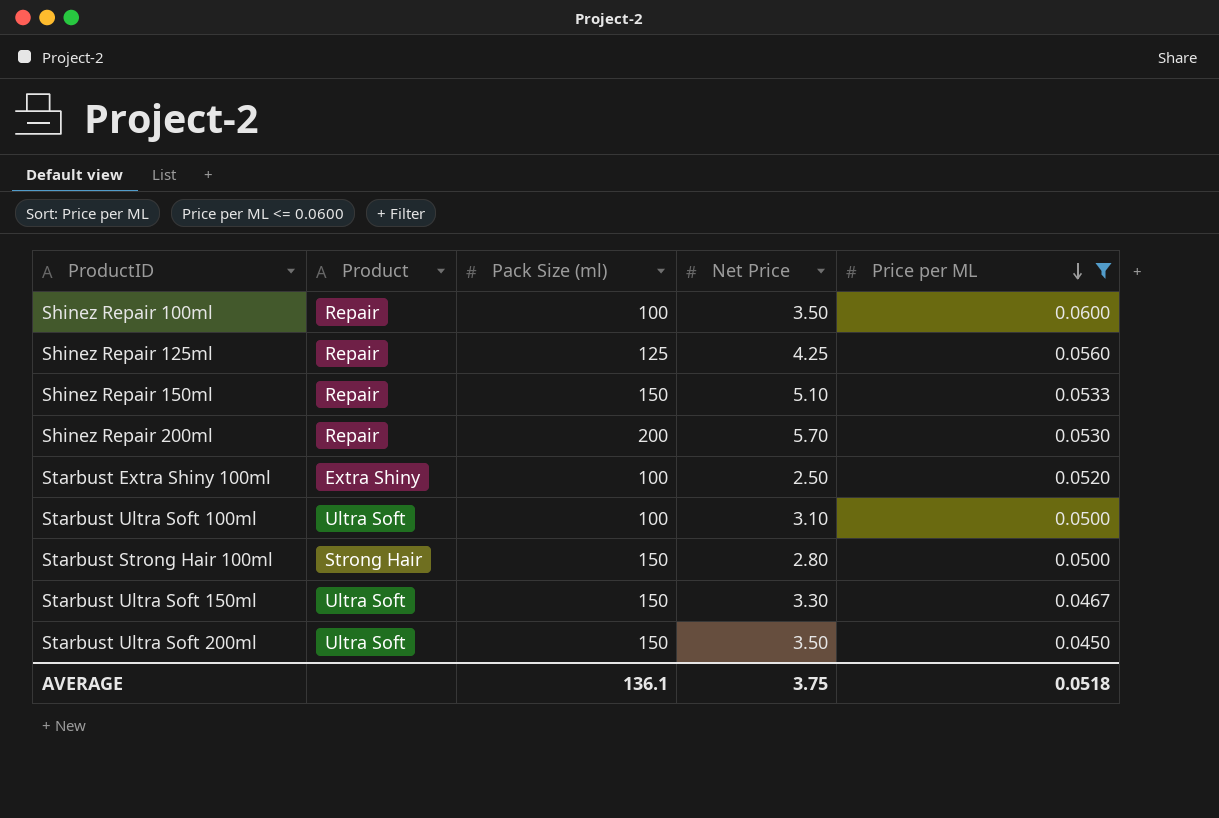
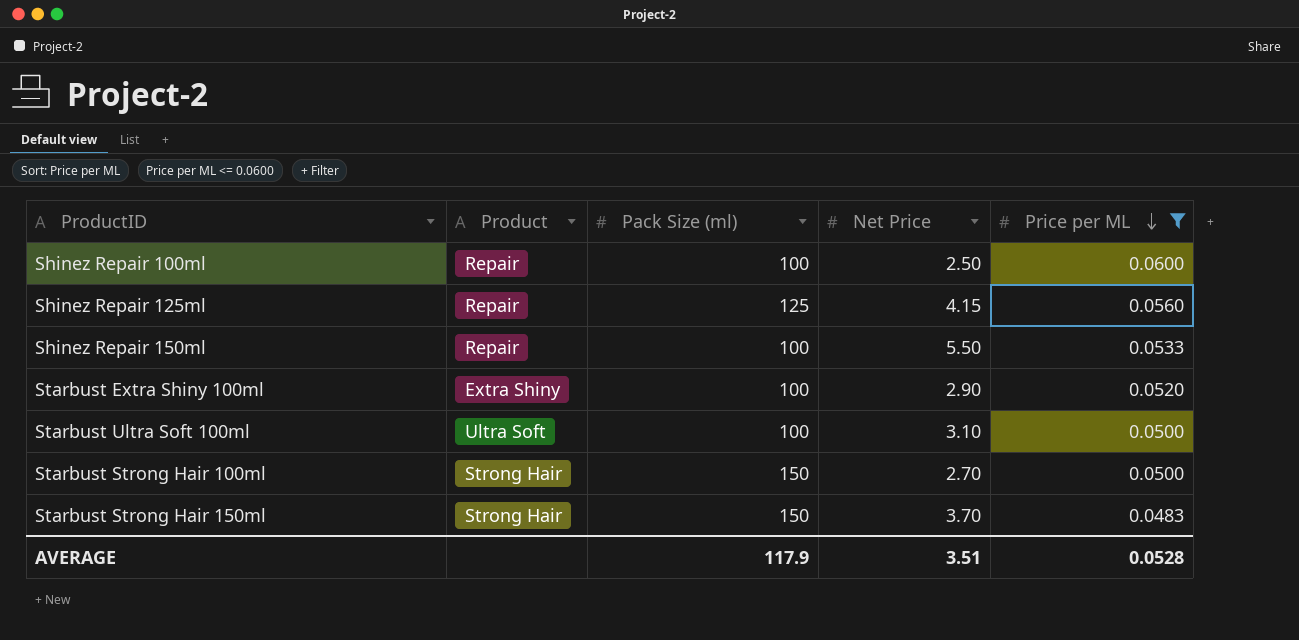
row Shinez Repair 200ml: Repair | 200 | 5.70 | 0.0530 -> none
row Starbust Ultra Soft 150ml: Ultra Soft | 150 | 3.30 | 0.0467 -> none
row Starbust Ultra Soft 200ml: Ultra Soft | 150 | 3.50 | 0.0450 -> none
Shinez Repair 100ml | Net Price: 3.50 -> 2.50
Shinez Repair 125ml | Net Price: 4.25 -> 4.15
Shinez Repair 150ml | Pack Size (ml): 150 -> 100
Shinez Repair 150ml | Net Price: 5.10 -> 5.50
Starbust Extra Shiny 100ml | Net Price: 2.50 -> 2.90
Starbust Strong Hair 100ml | Net Price: 2.80 -> 2.70
row Starbust Strong Hair 150ml: none -> Strong Hair | 150 | 3.70 | 0.0483
AVERAGE | Pack Size (ml): 136.1 -> 117.9
AVERAGE | Net Price: 3.75 -> 3.51
AVERAGE | Price per ML: 0.0518 -> 0.0528

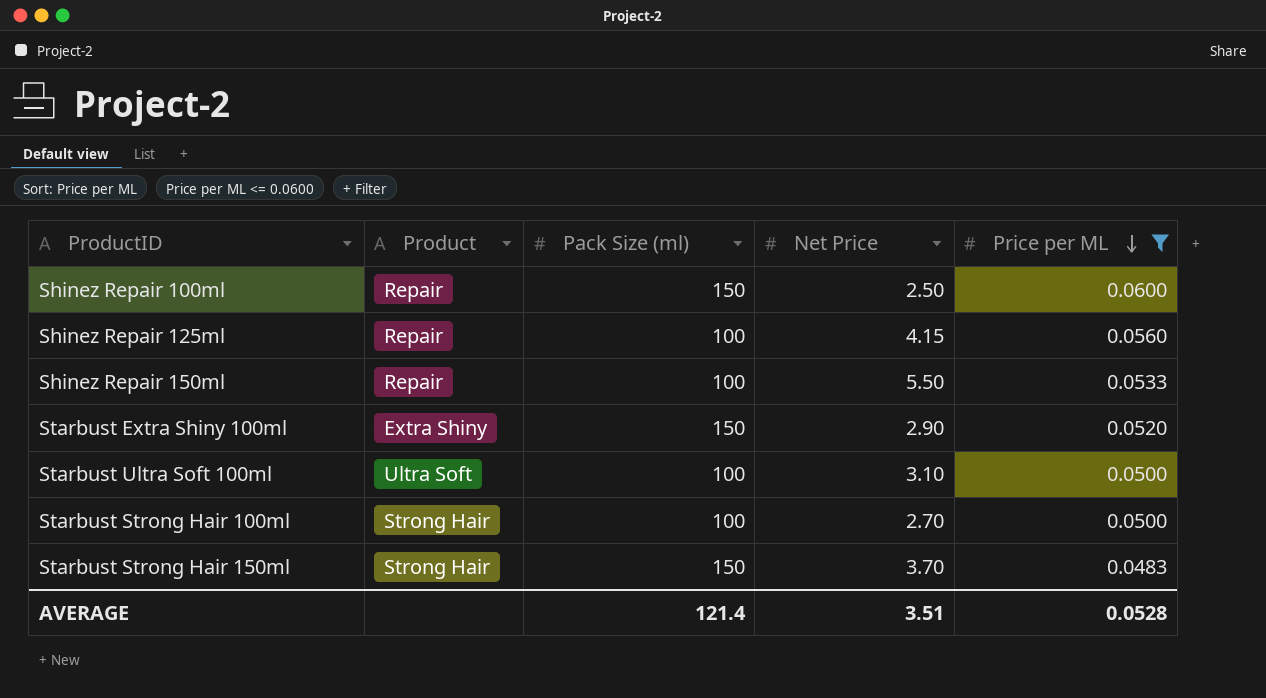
Shinez Repair 100ml | Pack Size (ml): 100 -> 150
Shinez Repair 125ml | Pack Size (ml): 125 -> 100
Starbust Extra Shiny 100ml | Pack Size (ml): 100 -> 150
Starbust Strong Hair 100ml | Pack Size (ml): 150 -> 100
AVERAGE | Pack Size (ml): 117.9 -> 121.4

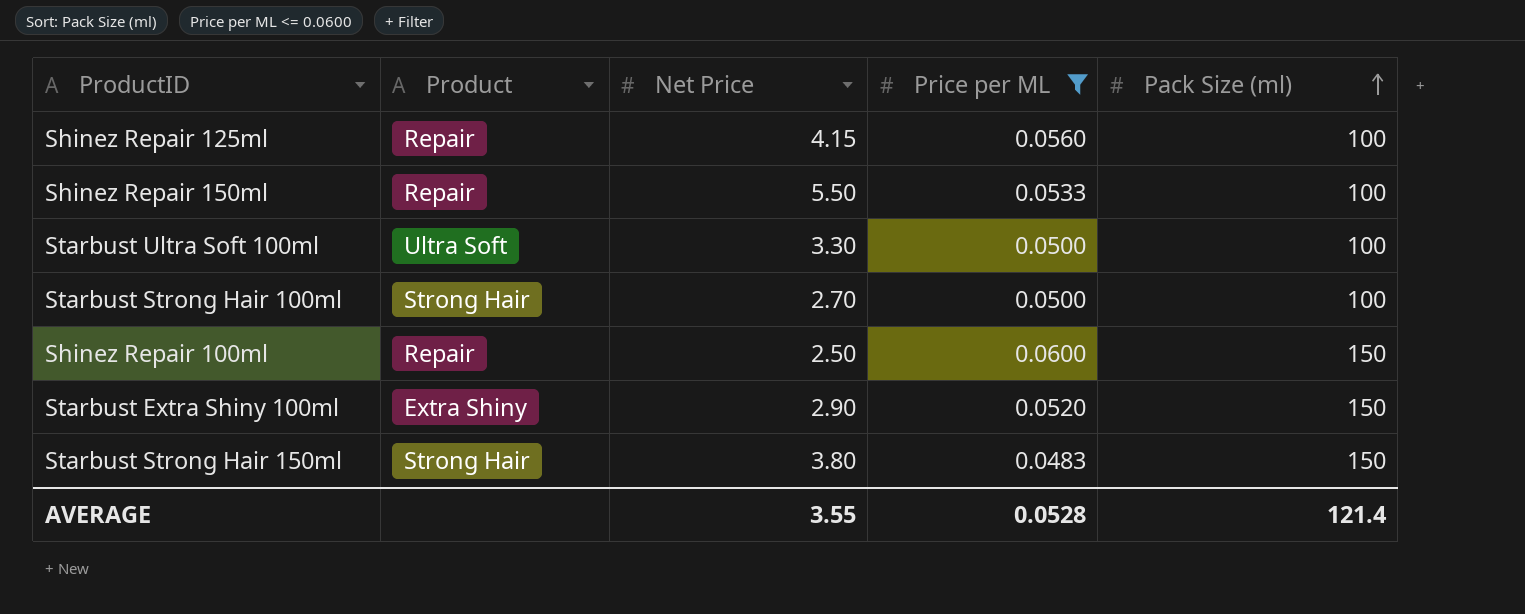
row order: Price per ML descending -> Pack Size (ml) ascending
column Pack Size (ml) | position: 3 -> 5
Starbust Ultra Soft 100ml | Net Price: 3.10 -> 3.30
Starbust Strong Hair 150ml | Net Price: 3.70 -> 3.80
AVERAGE | Net Price: 3.51 -> 3.55

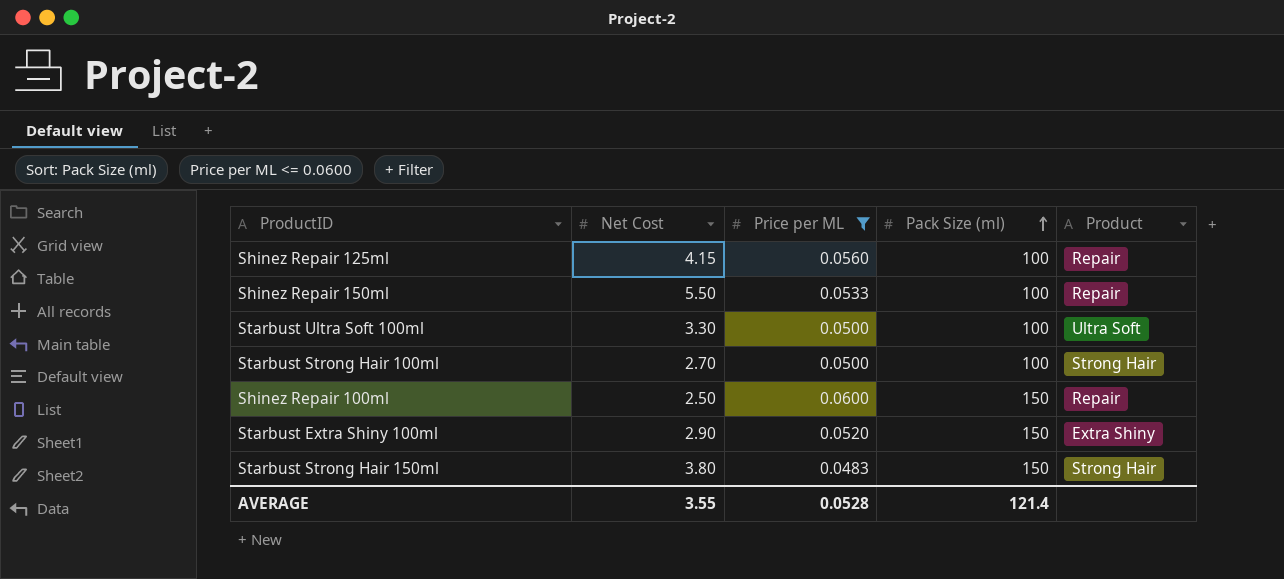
column name: Net Price -> Net Cost
column Product | position: 2 -> 5

